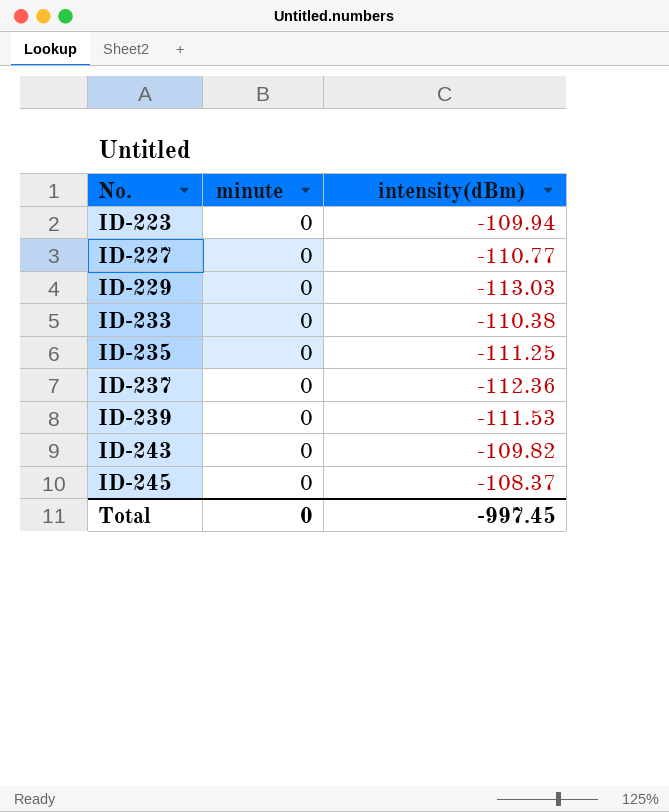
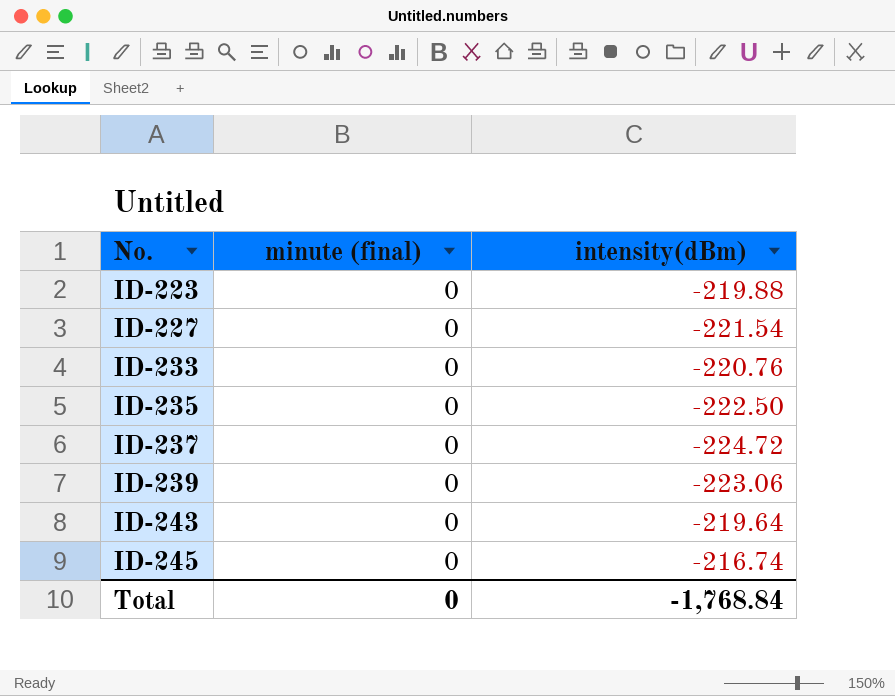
column name: minute -> minute (final)
row ID-229: 0 | -113.03 -> none
ID-223 | intensity(dBm): -109.94 -> -219.88
ID-227 | intensity(dBm): -110.77 -> -221.54
ID-233 | intensity(dBm): -110.38 -> -220.76
ID-235 | intensity(dBm): -111.25 -> -222.50
ID-237 | intensity(dBm): -112.36 -> -224.72
ID-239 | intensity(dBm): -111.53 -> -223.06
ID-243 | intensity(dBm): -109.82 -> -219.64
ID-245 | intensity(dBm): -108.37 -> -216.74
Total | intensity(dBm): -997.45 -> -1,768.84

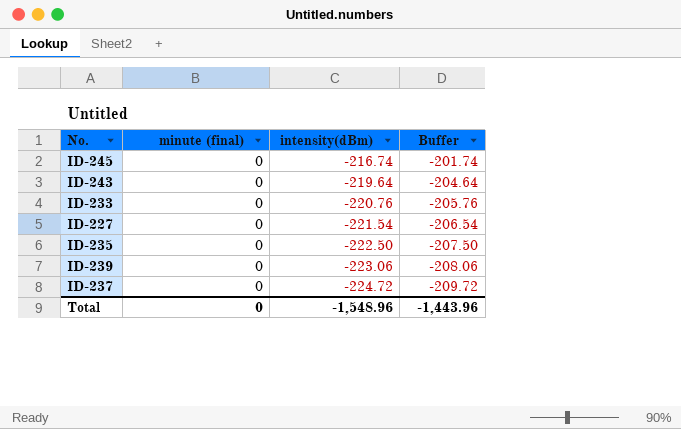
row order: No. ascending -> intensity(dBm) descending
column Buffer | formula: none -> [intensity(dBm)] + 15
row ID-223: 0 | -219.88 -> none
Total | intensity(dBm): -1,768.84 -> -1,548.96

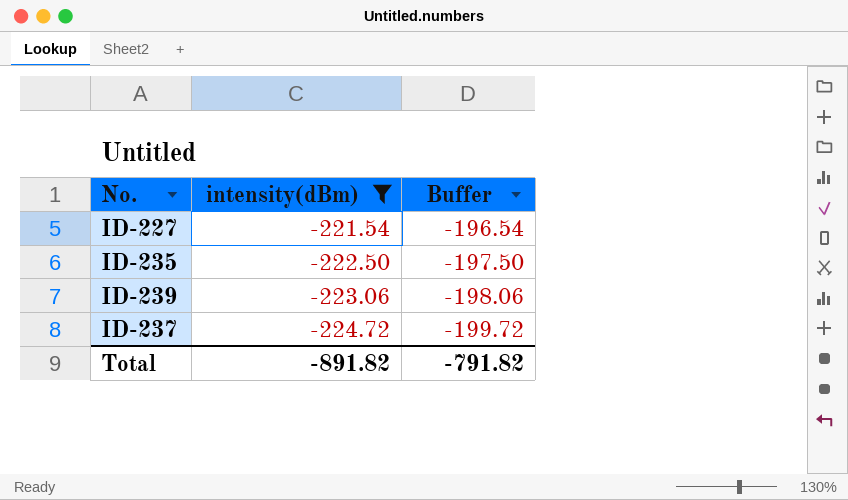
filter: none -> intensity(dBm) <= -221.54
column minute (final) | position: 2 -> none
column Buffer | formula: [intensity(dBm)] + 15 -> [intensity(dBm)] + 25
Total | intensity(dBm): -1,548.96 -> -891.82
Total | Buffer: -1,443.96 -> -791.82

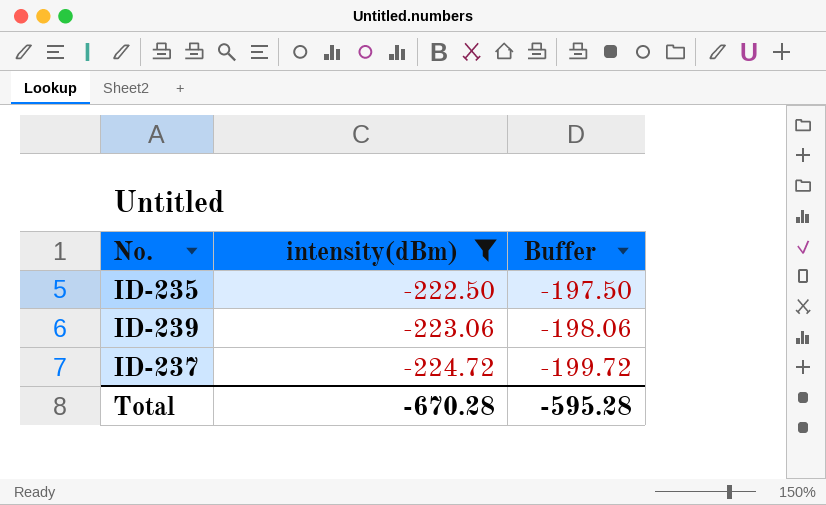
row ID-227: -221.54 | -196.54 -> none
Total | intensity(dBm): -891.82 -> -670.28
Total | Buffer: -791.82 -> -595.28

